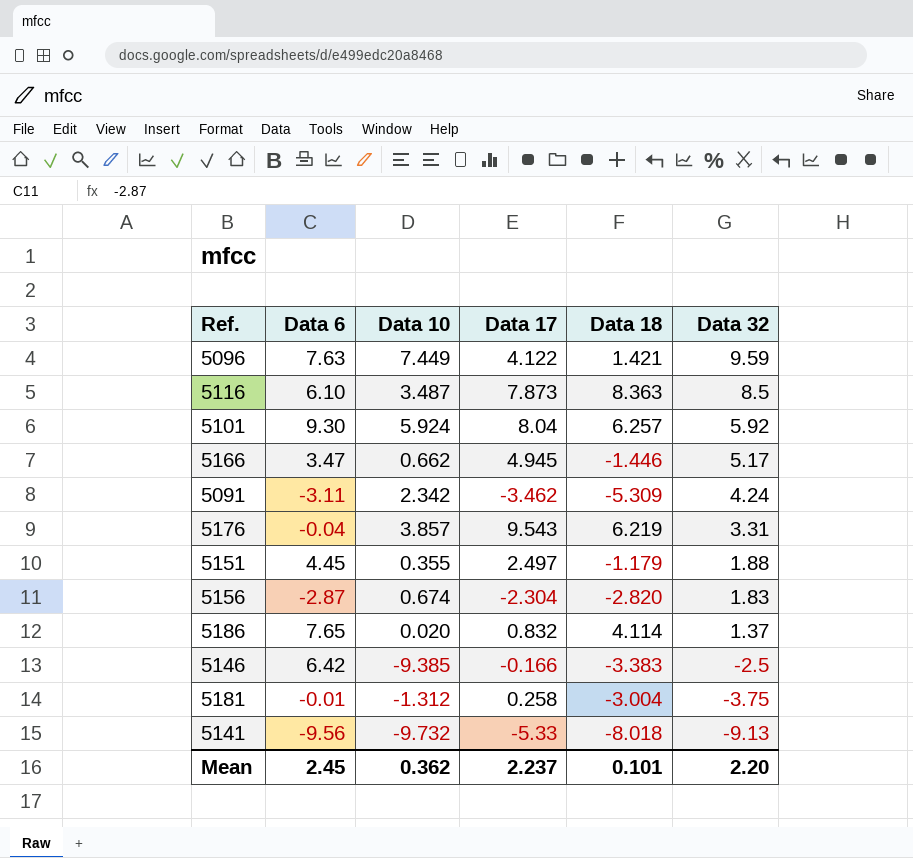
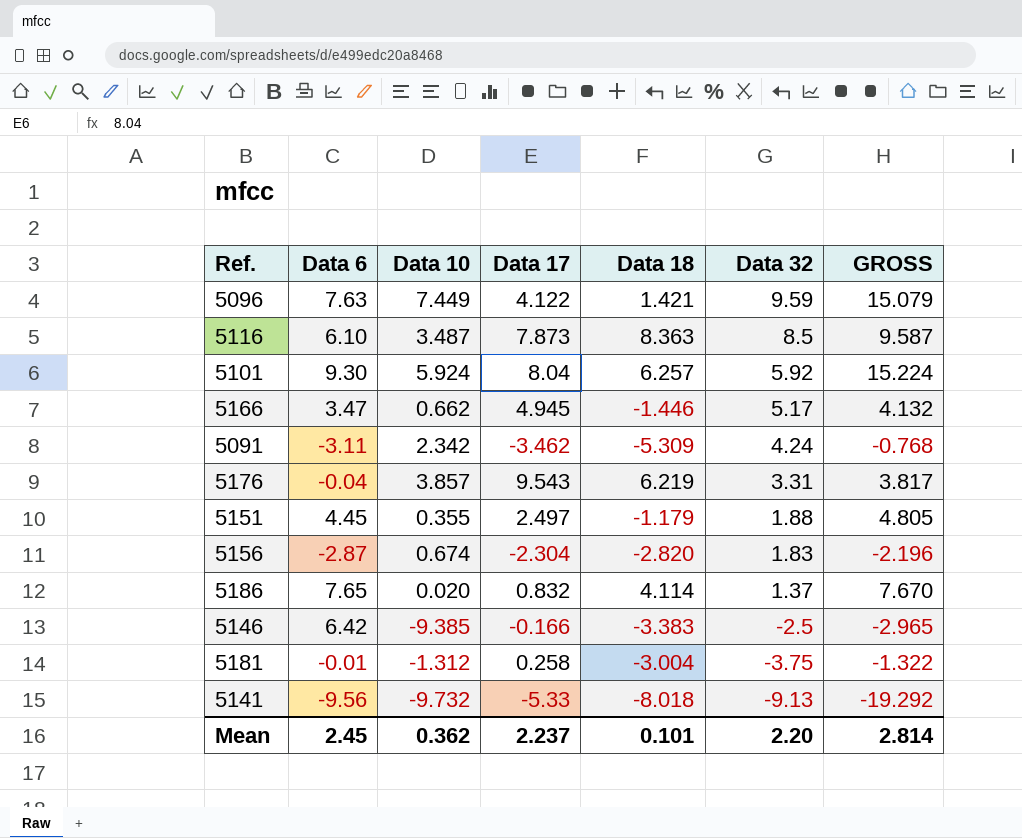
column GROSS | formula: none -> [Data 6] + [Data 10]

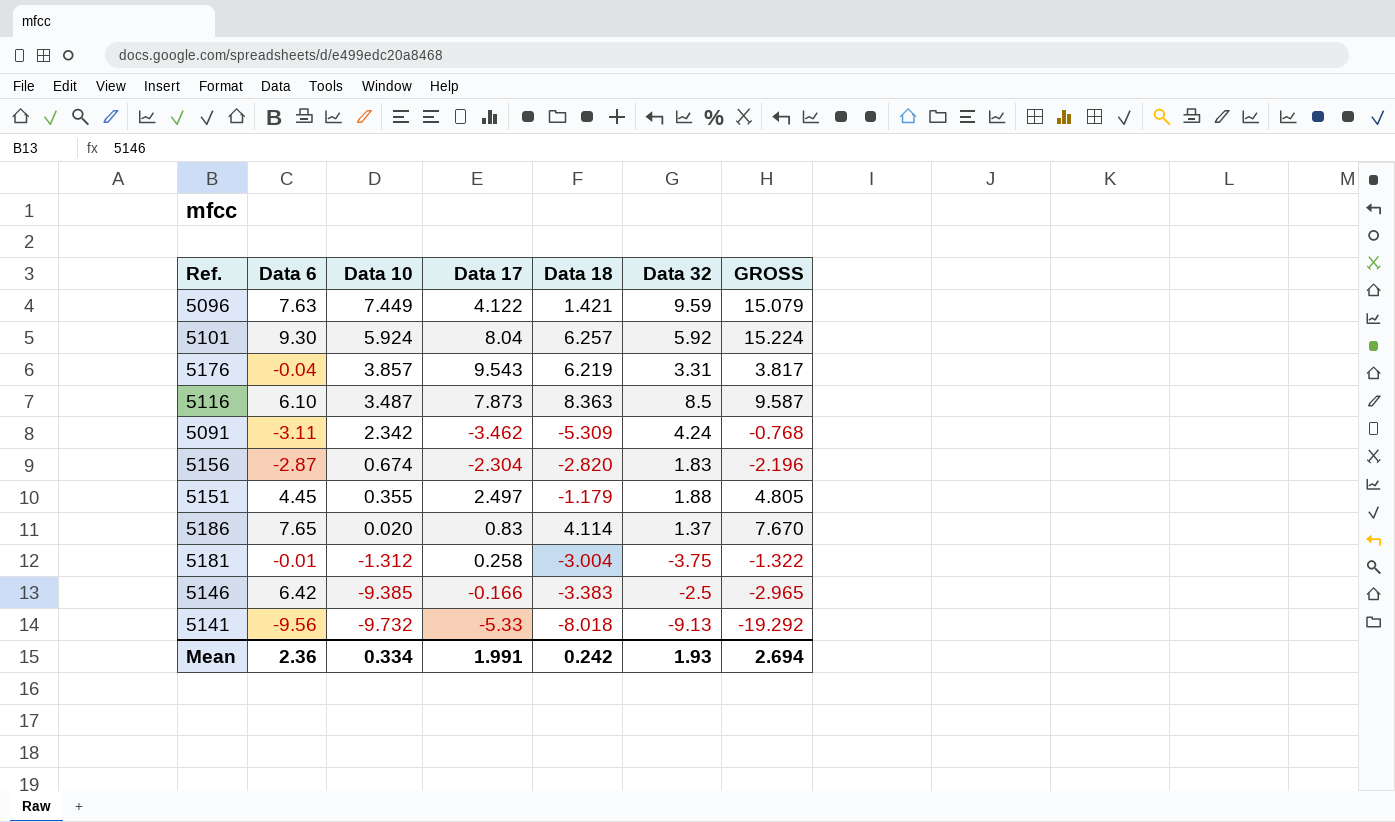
row order: Data 32 descending -> Data 10 descending
row 5166: 3.47 | 0.662 | 4.945 | -1.446 | 5.17 | 4.132 -> none
5186 | Data 17: 0.832 -> 0.83
Mean | Data 6: 2.45 -> 2.36
Mean | Data 10: 0.362 -> 0.334
Mean | Data 17: 2.237 -> 1.991
Mean | Data 18: 0.101 -> 0.242
Mean | Data 32: 2.20 -> 1.93
Mean | GROSS: 2.814 -> 2.694

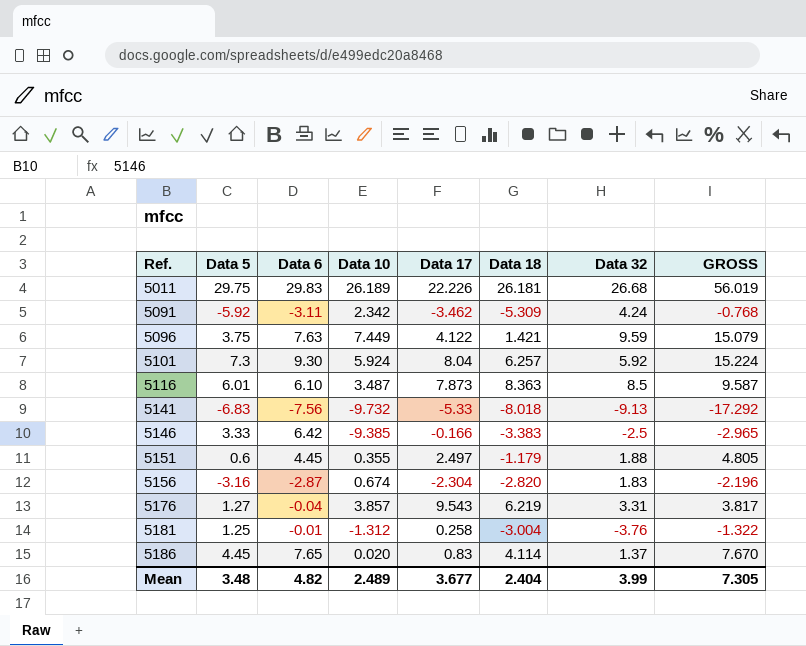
row order: Data 10 descending -> Ref. ascending
column Data 5 | position: none -> 2
row 5011: none -> 29.75 | 29.83 | 26.189 | 22.226 | 26.181 | 26.68 | 56.019
5141 | Data 6: -9.56 -> -7.56
5141 | GROSS: -19.292 -> -17.292
5181 | Data 32: -3.75 -> -3.76
Mean | Data 6: 2.36 -> 4.82
Mean | Data 10: 0.334 -> 2.489
Mean | Data 17: 1.991 -> 3.677
Mean | Data 18: 0.242 -> 2.404
Mean | Data 32: 1.93 -> 3.99
Mean | GROSS: 2.694 -> 7.305

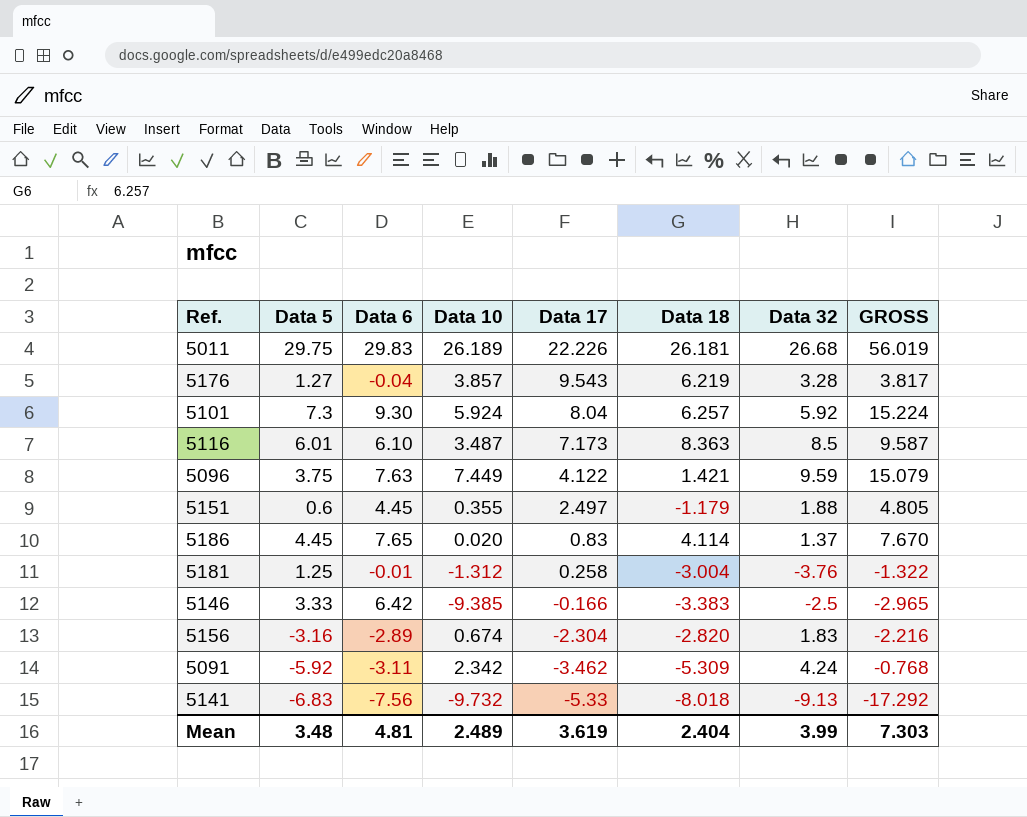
row order: Ref. ascending -> Data 17 descending
5176 | Data 32: 3.31 -> 3.28
5116 | Data 17: 7.873 -> 7.173
5156 | Data 6: -2.87 -> -2.89
5156 | GROSS: -2.196 -> -2.216
Mean | Data 6: 4.82 -> 4.81
Mean | Data 17: 3.677 -> 3.619
Mean | GROSS: 7.305 -> 7.303

